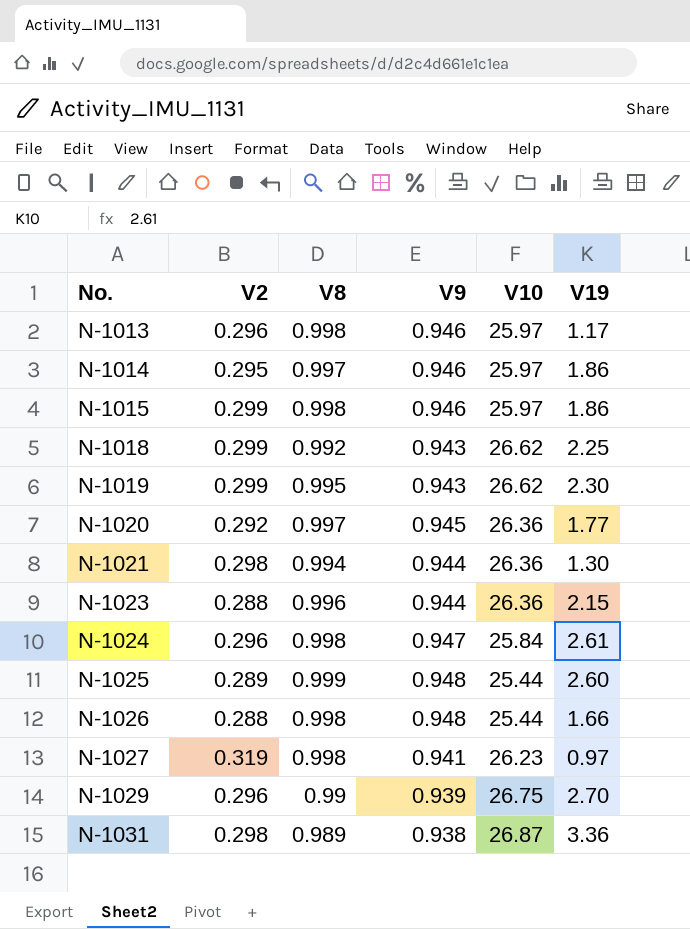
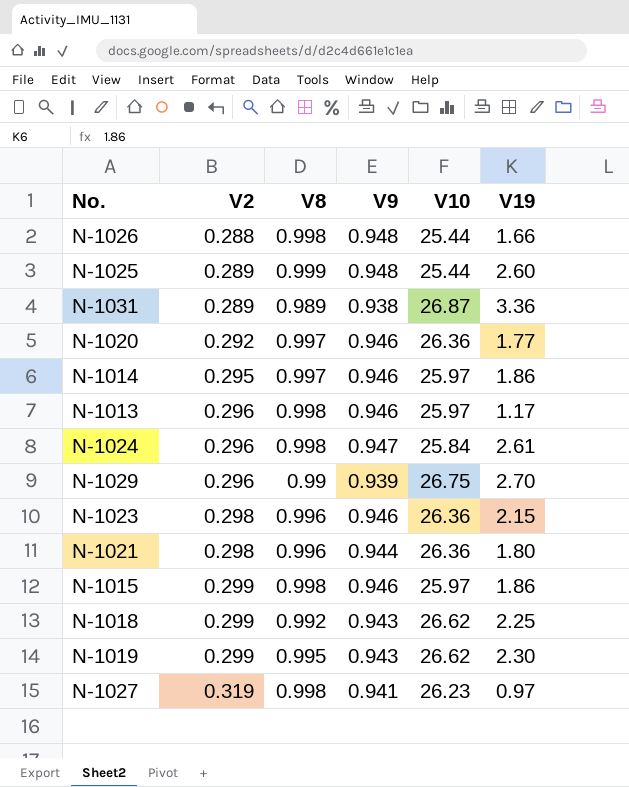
row order: No. ascending -> V2 ascending
N-1031 | V2: 0.298 -> 0.289
N-1020 | V9: 0.945 -> 0.946
N-1023 | V2: 0.288 -> 0.298
N-1023 | V9: 0.944 -> 0.946
N-1021 | V8: 0.994 -> 0.996
N-1021 | V19: 1.30 -> 1.80

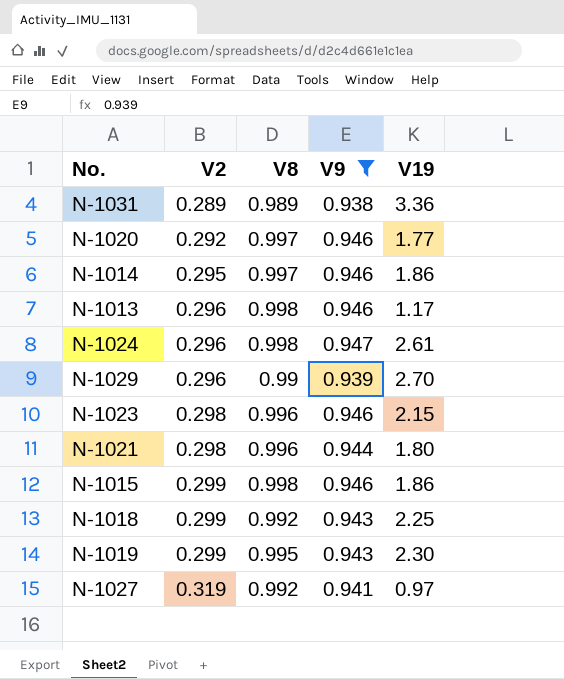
filter: none -> V9 != 0.948
column V10 | position: 5 -> none
N-1027 | V8: 0.998 -> 0.992

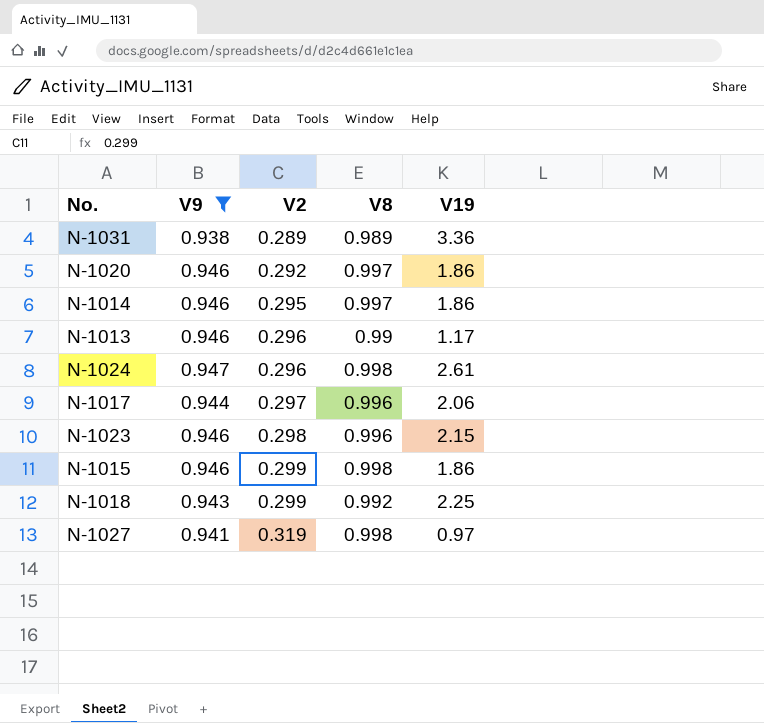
column V9 | position: 4 -> 2
row N-1029: 0.296 | 0.99 | 0.939 | 2.70 -> none
row N-1021: 0.298 | 0.996 | 0.944 | 1.80 -> none
row N-1019: 0.299 | 0.995 | 0.943 | 2.30 -> none
N-1020 | V19: 1.77 -> 1.86
N-1013 | V8: 0.998 -> 0.99
row N-1017: none -> 0.944 | 0.297 | 0.996 | 2.06
N-1027 | V8: 0.992 -> 0.998

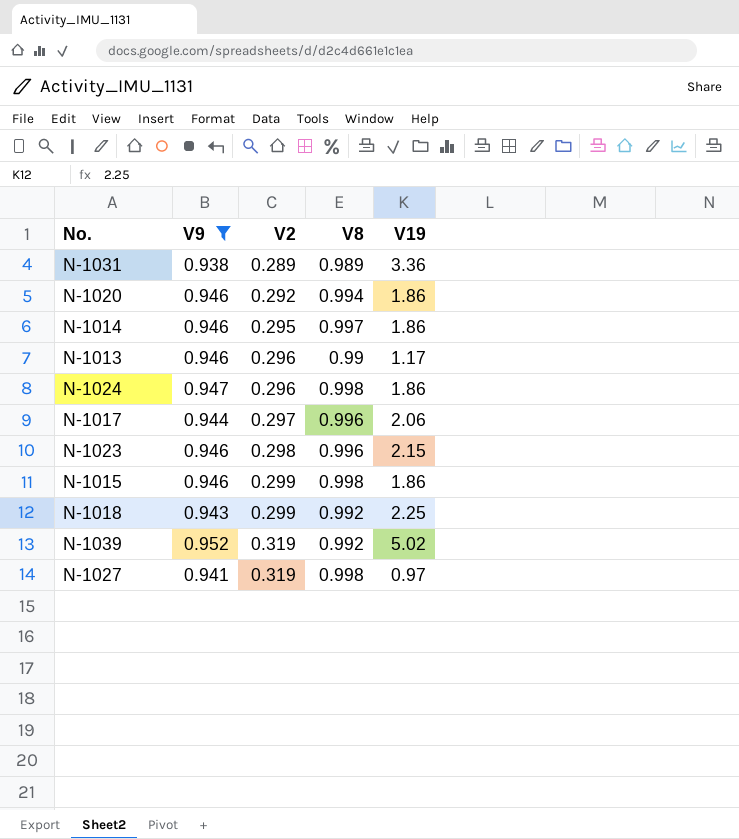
N-1020 | V8: 0.997 -> 0.994
N-1024 | V19: 2.61 -> 1.86
row N-1039: none -> 0.952 | 0.319 | 0.992 | 5.02

